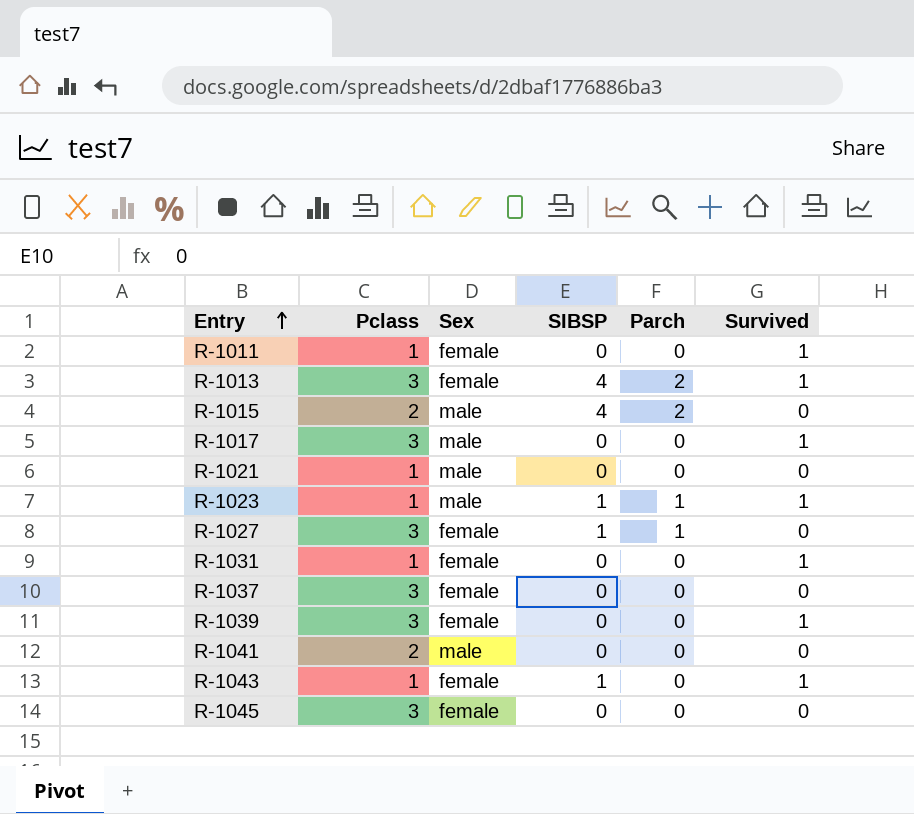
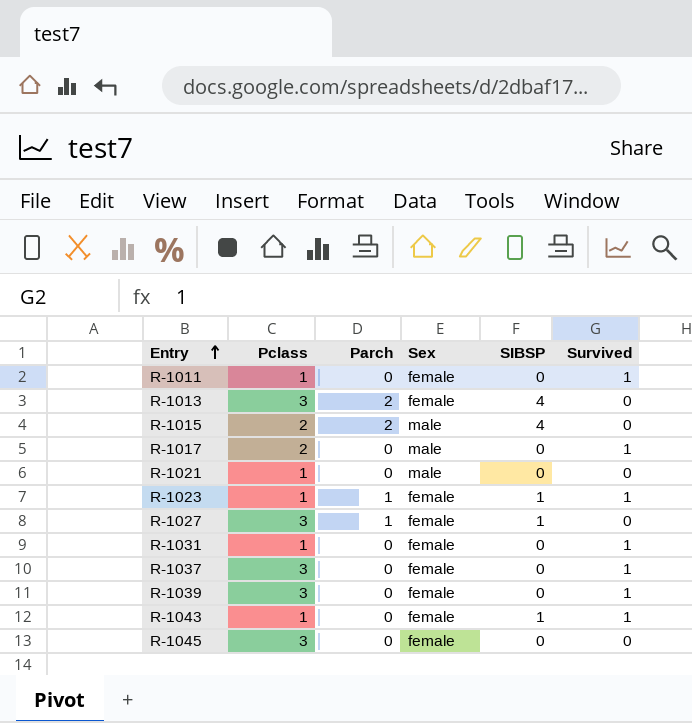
column Parch | position: 5 -> 3
row R-1041: 2 | male | 0 | 0 | 0 -> none
R-1013 | Survived: 1 -> 0
R-1017 | Pclass: 3 -> 2
R-1023 | Sex: male -> female
R-1037 | Survived: 0 -> 1

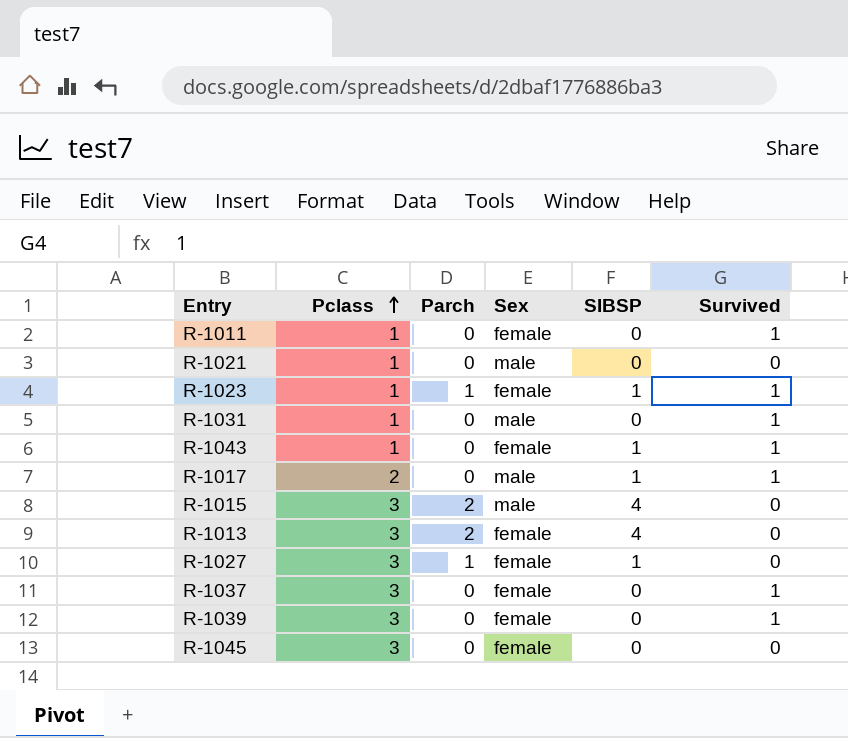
row order: Entry ascending -> Pclass ascending
R-1031 | Sex: female -> male
R-1017 | SIBSP: 0 -> 1
R-1015 | Pclass: 2 -> 3

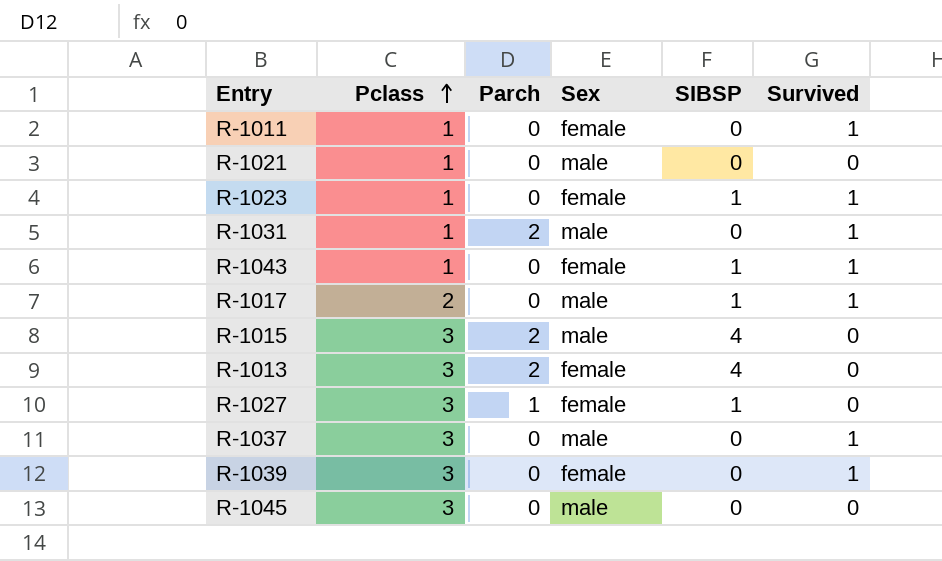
R-1023 | Parch: 1 -> 0
R-1031 | Parch: 0 -> 2
R-1037 | Sex: female -> male
R-1045 | Sex: female -> male

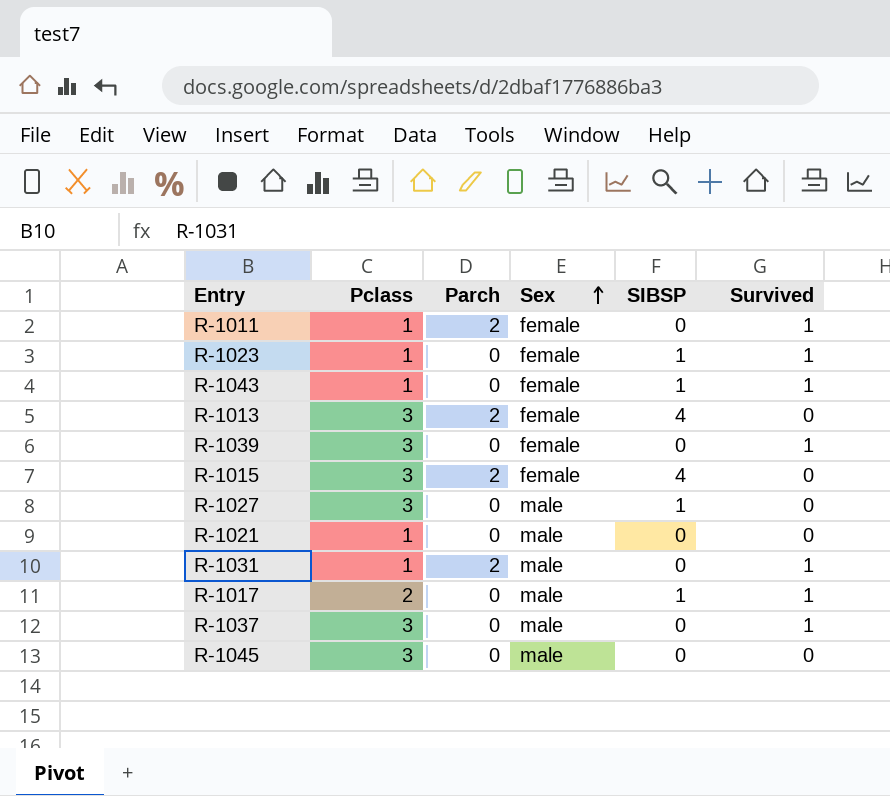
row order: Pclass ascending -> Sex ascending
R-1011 | Parch: 0 -> 2
R-1015 | Sex: male -> female
R-1027 | Parch: 1 -> 0
R-1027 | Sex: female -> male

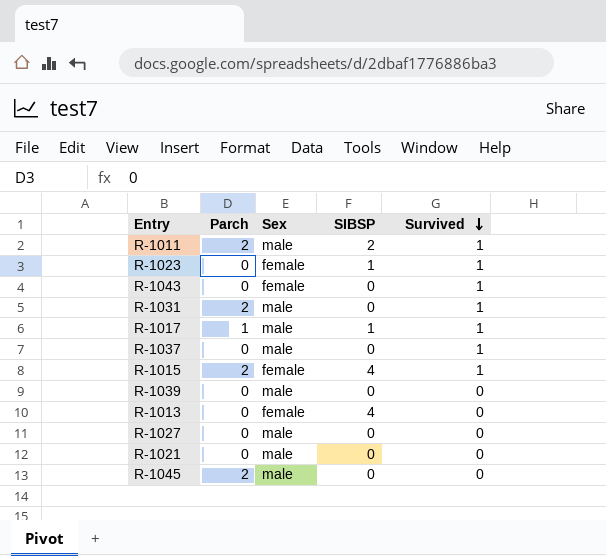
row order: Sex ascending -> Survived descending
column Pclass | position: 2 -> none
R-1011 | Sex: female -> male
R-1011 | SIBSP: 0 -> 2
R-1043 | SIBSP: 1 -> 0
R-1017 | Parch: 0 -> 1
R-1015 | Survived: 0 -> 1
R-1039 | Sex: female -> male
R-1039 | Survived: 1 -> 0
R-1013 | Parch: 2 -> 0
R-1027 | SIBSP: 1 -> 0
R-1045 | Parch: 0 -> 2

